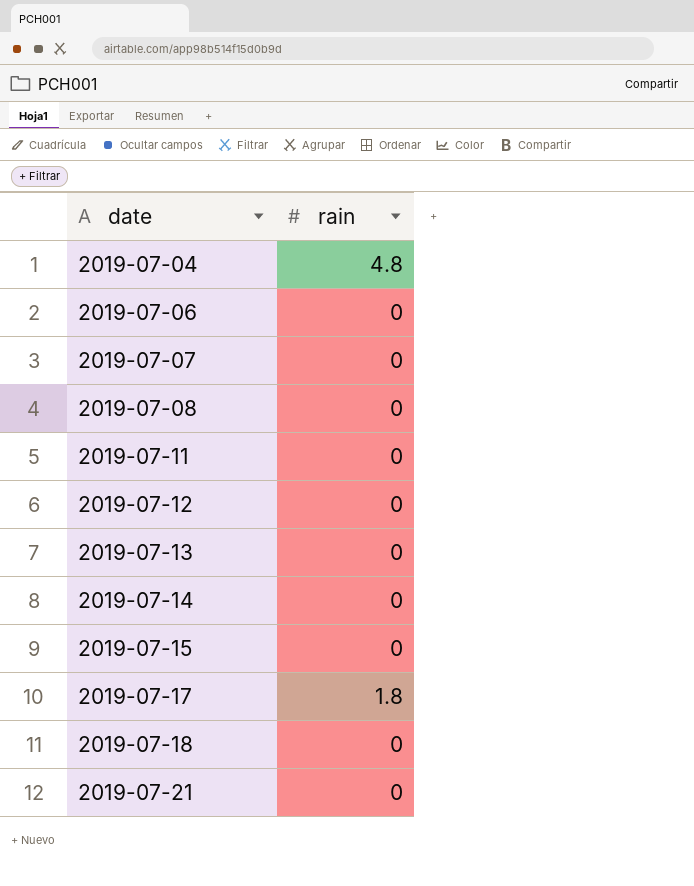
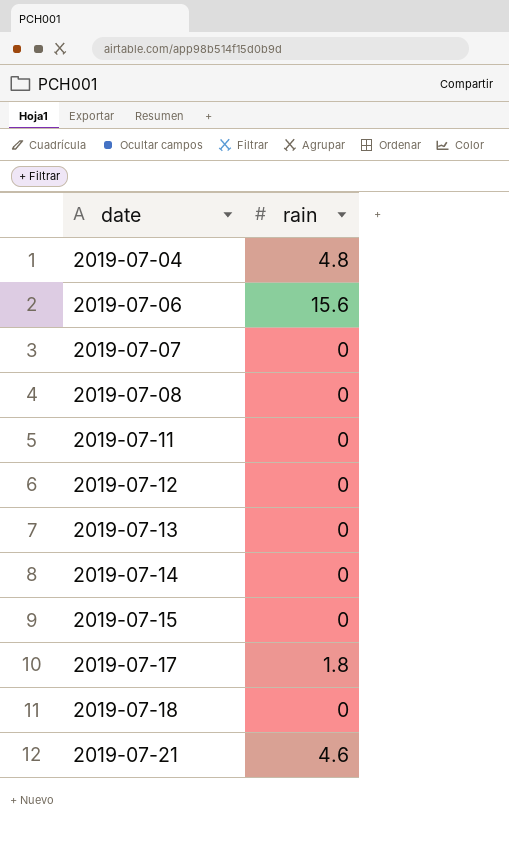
2019-07-06 | rain: 0 -> 15.6
2019-07-21 | rain: 0 -> 4.6

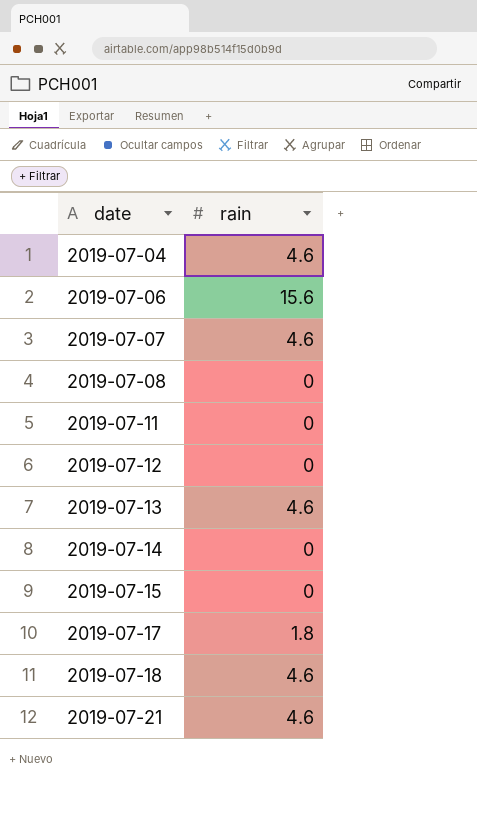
2019-07-04 | rain: 4.8 -> 4.6
2019-07-07 | rain: 0 -> 4.6
2019-07-13 | rain: 0 -> 4.6
2019-07-18 | rain: 0 -> 4.6

